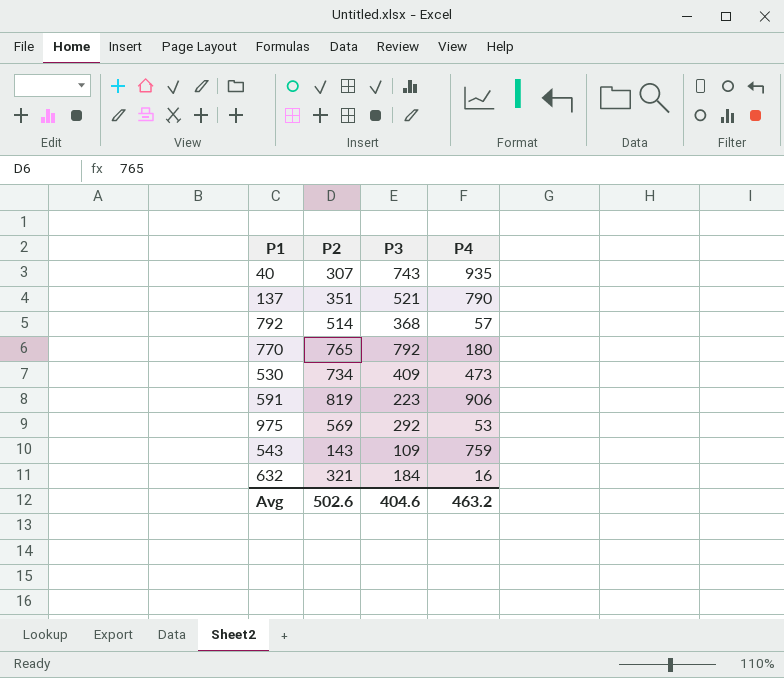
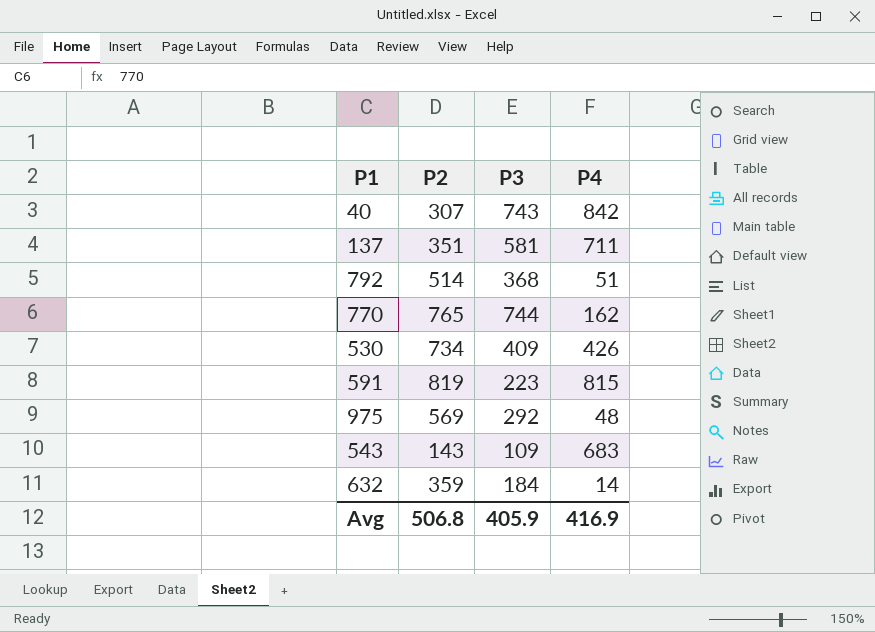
40 | P4: 935 -> 842
137 | P3: 521 -> 581
137 | P4: 790 -> 711
792 | P4: 57 -> 51
770 | P3: 792 -> 744
770 | P4: 180 -> 162
530 | P4: 473 -> 426
591 | P4: 906 -> 815
975 | P4: 53 -> 48
543 | P4: 759 -> 683
632 | P2: 321 -> 359
632 | P4: 16 -> 14
Avg | P2: 502.6 -> 506.8
Avg | P3: 404.6 -> 405.9
Avg | P4: 463.2 -> 416.9

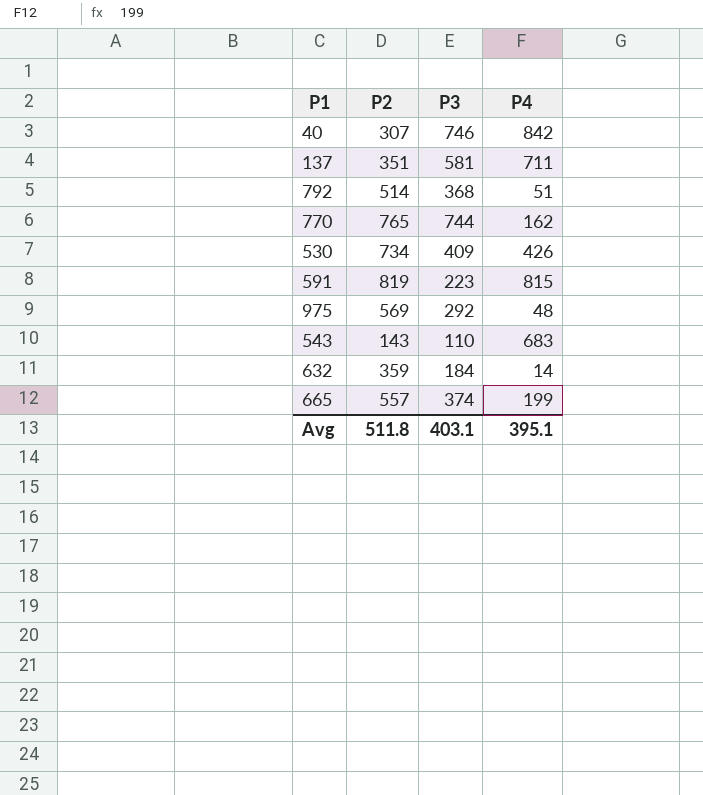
40 | P3: 743 -> 746
543 | P3: 109 -> 110
row 665: none -> 557 | 374 | 199
Avg | P2: 506.8 -> 511.8
Avg | P3: 405.9 -> 403.1
Avg | P4: 416.9 -> 395.1

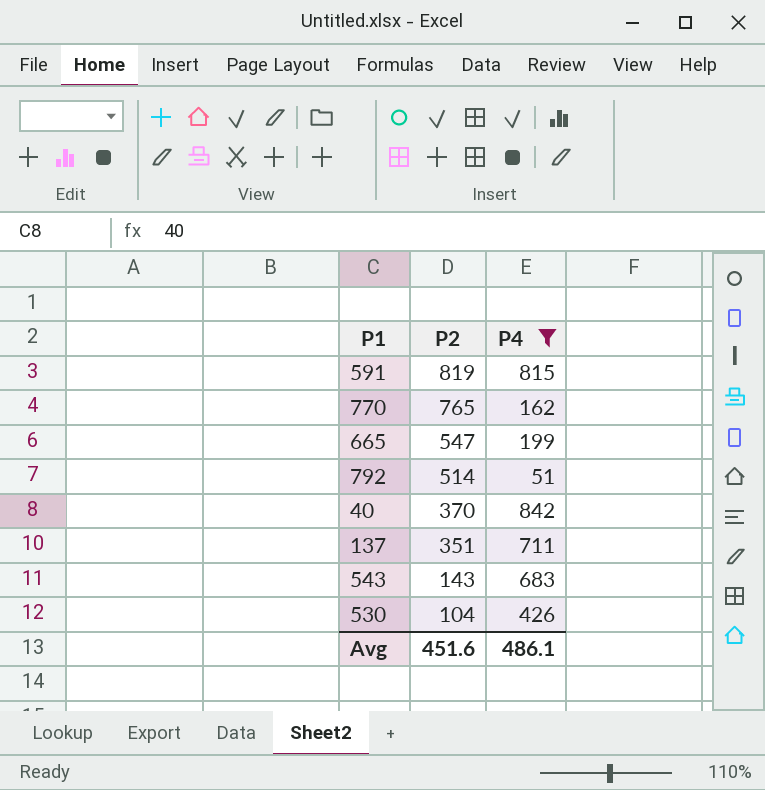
filter: none -> P4 >= 51
row order: none -> P2 descending
column P3 | position: 3 -> none
665 | P2: 557 -> 547
40 | P2: 307 -> 370
530 | P2: 734 -> 104
Avg | P2: 511.8 -> 451.6
Avg | P4: 395.1 -> 486.1

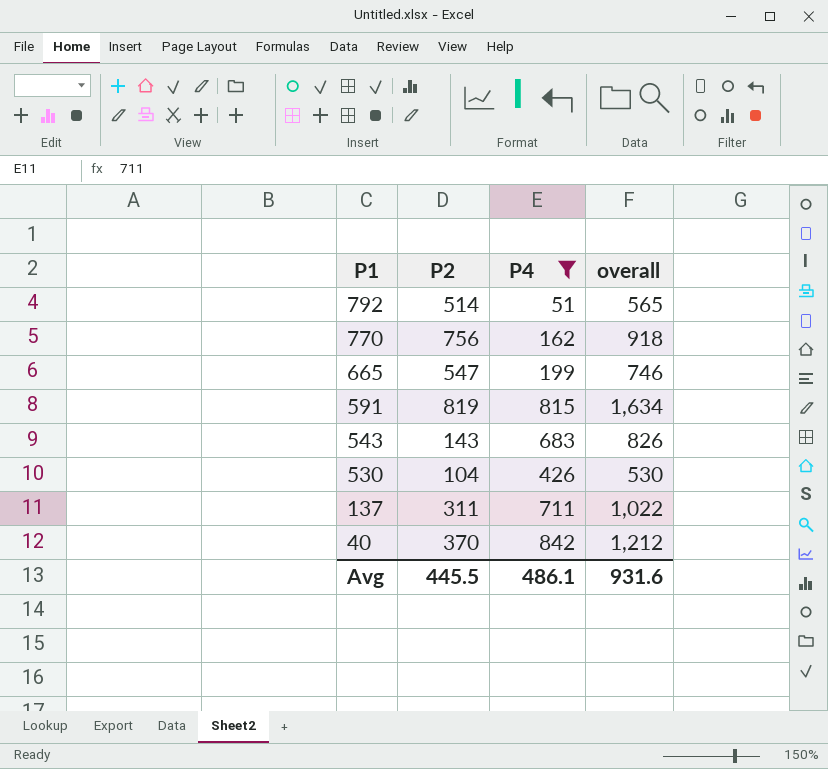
row order: P2 descending -> P1 descending
column overall | formula: none -> [P2] + [P4]
770 | P2: 765 -> 756
137 | P2: 351 -> 311
Avg | P2: 451.6 -> 445.5

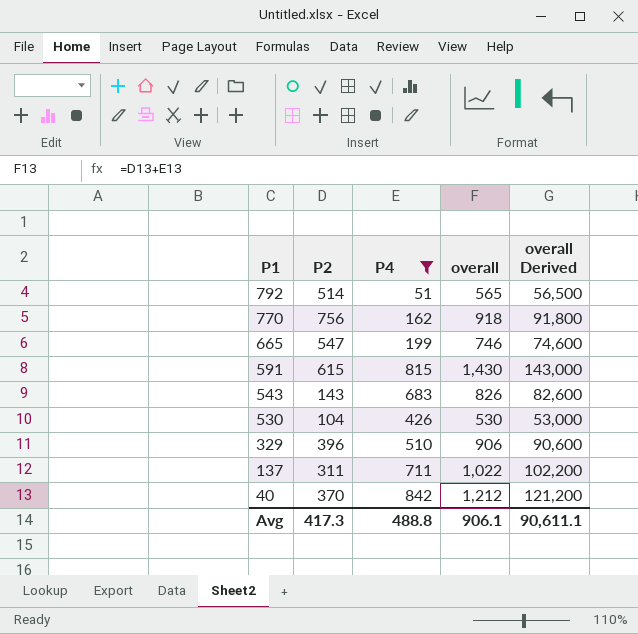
column overall Derived | formula: none -> [overall] * 100
591 | P2: 819 -> 615
591 | overall: 1,634 -> 1,430
row 329: none -> 396 | 510 | 906 | 90,600
Avg | P2: 445.5 -> 417.3
Avg | P4: 486.1 -> 488.8
Avg | overall: 931.6 -> 906.1

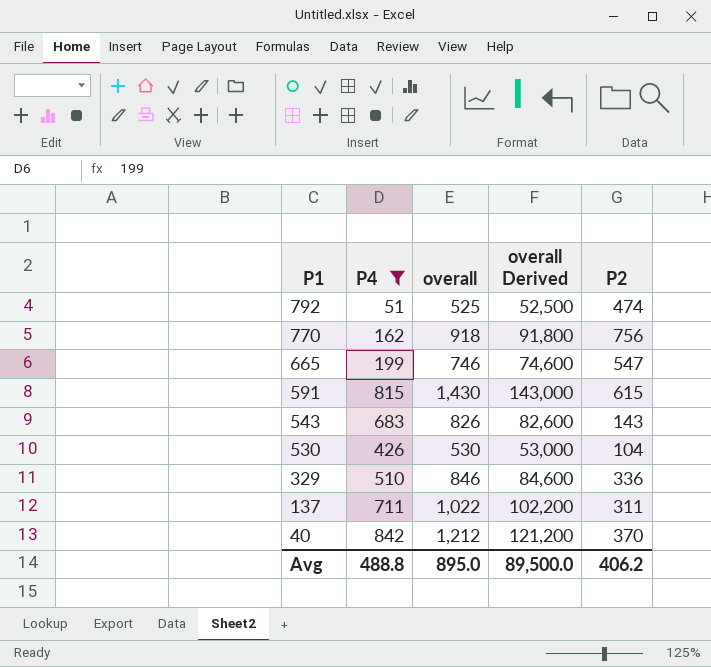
column P2 | position: 2 -> 5
792 | overall: 565 -> 525
792 | overall Derived: 56,500 -> 52,500
792 | P2: 514 -> 474
329 | overall: 906 -> 846
329 | overall Derived: 90,600 -> 84,600
329 | P2: 396 -> 336
Avg | overall: 906.1 -> 895.0
Avg | overall Derived: 90,611.1 -> 89,500.0
Avg | P2: 417.3 -> 406.2

